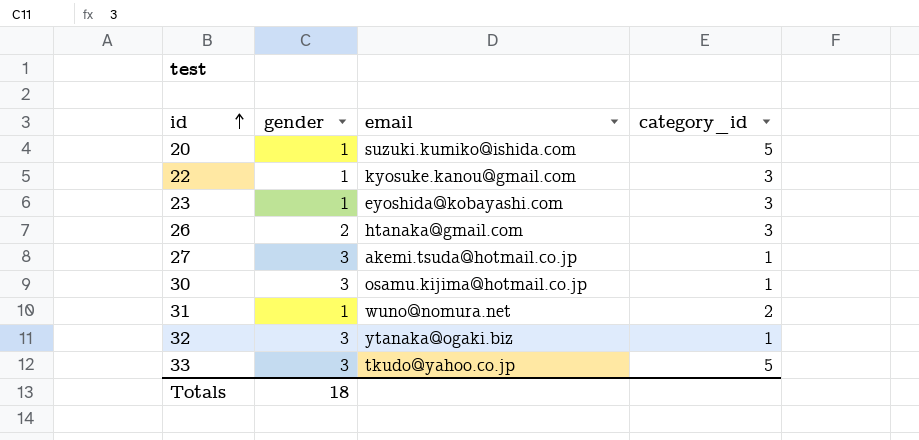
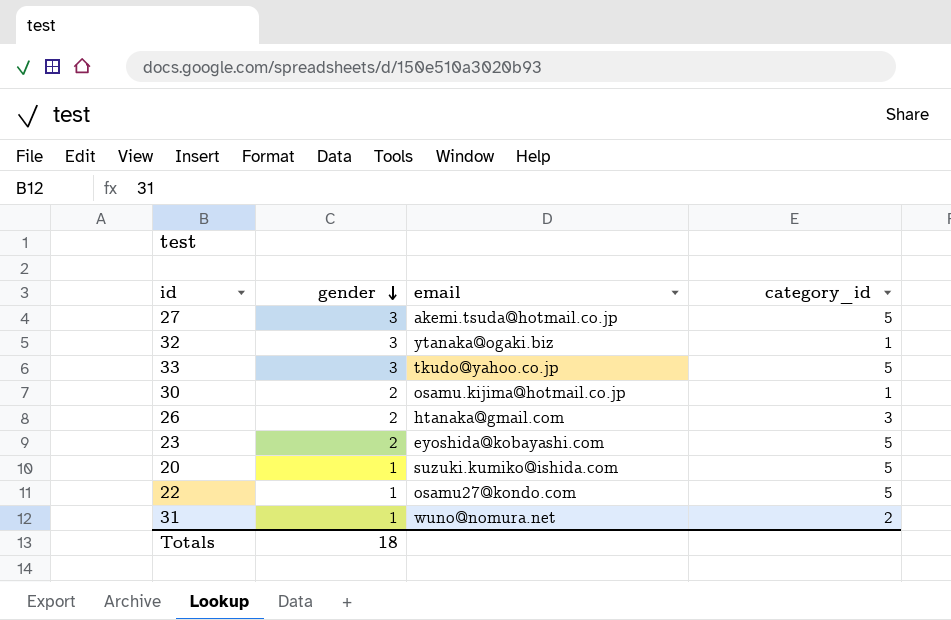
row order: id ascending -> gender descending
27 | category_id: 1 -> 5
30 | gender: 3 -> 2
23 | gender: 1 -> 2
23 | category_id: 3 -> 5
22 | email: kyosuke.kanou@gmail.com -> osamu27@kondo.com
22 | category_id: 3 -> 5

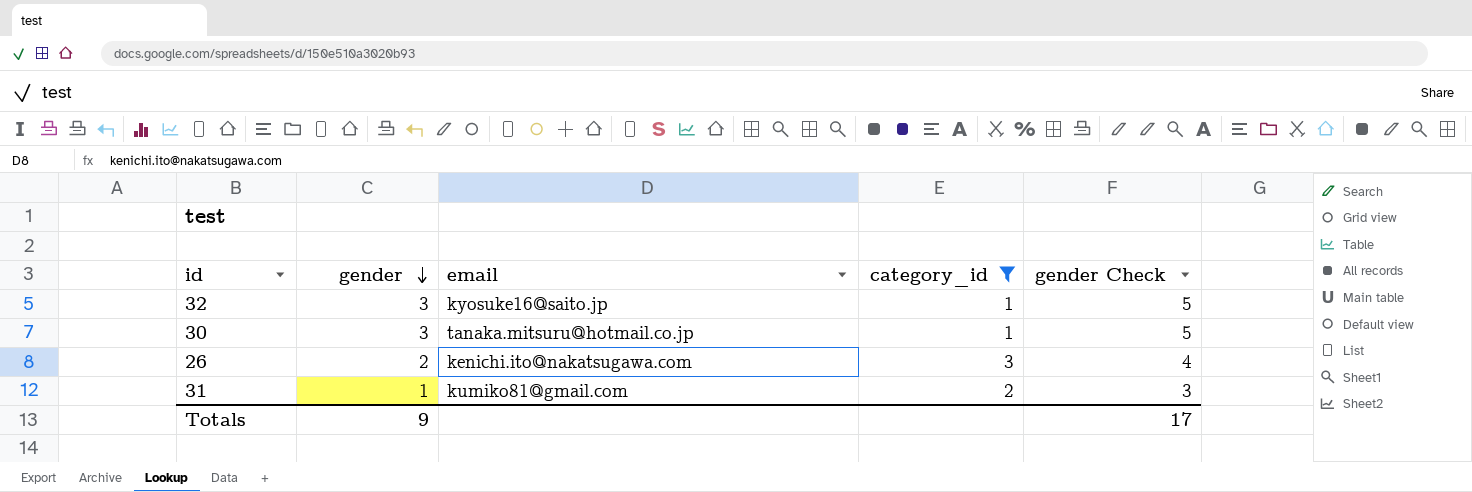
filter: none -> category_id != 5
column gender Check | formula: none -> [gender] + 2
32 | email: ytanaka@ogaki.biz -> kyosuke16@saito.jp
30 | gender: 2 -> 3
30 | email: osamu.kijima@hotmail.co.jp -> tanaka.mitsuru@hotmail.co.jp
26 | email: htanaka@gmail.com -> kenichi.ito@nakatsugawa.com
31 | email: wuno@nomura.net -> kumiko81@gmail.com
Totals | gender: 18 -> 9

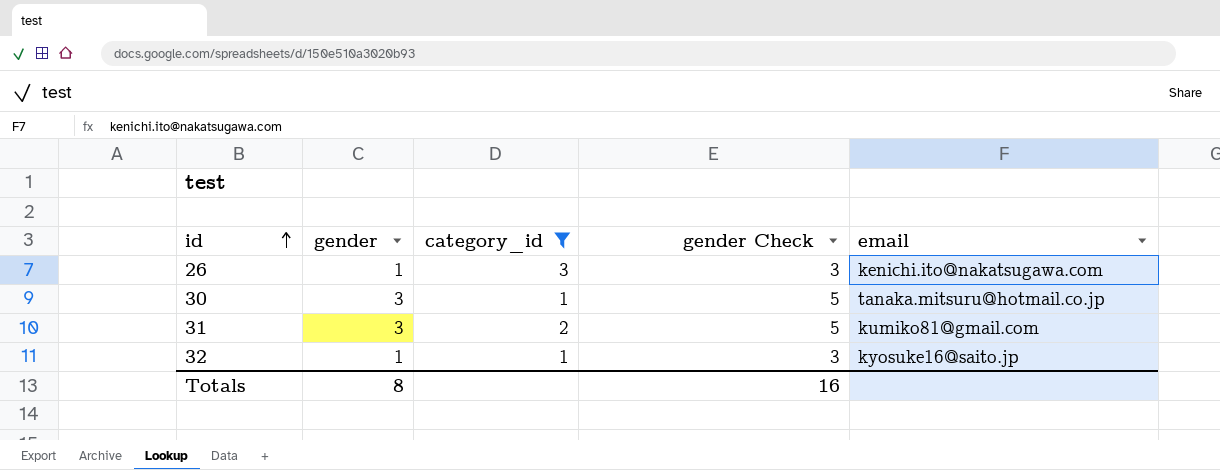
row order: gender descending -> id ascending
column email | position: 3 -> 5
26 | gender: 2 -> 1
26 | gender Check: 4 -> 3
31 | gender: 1 -> 3
31 | gender Check: 3 -> 5
32 | gender: 3 -> 1
32 | gender Check: 5 -> 3
Totals | gender: 9 -> 8
Totals | gender Check: 17 -> 16

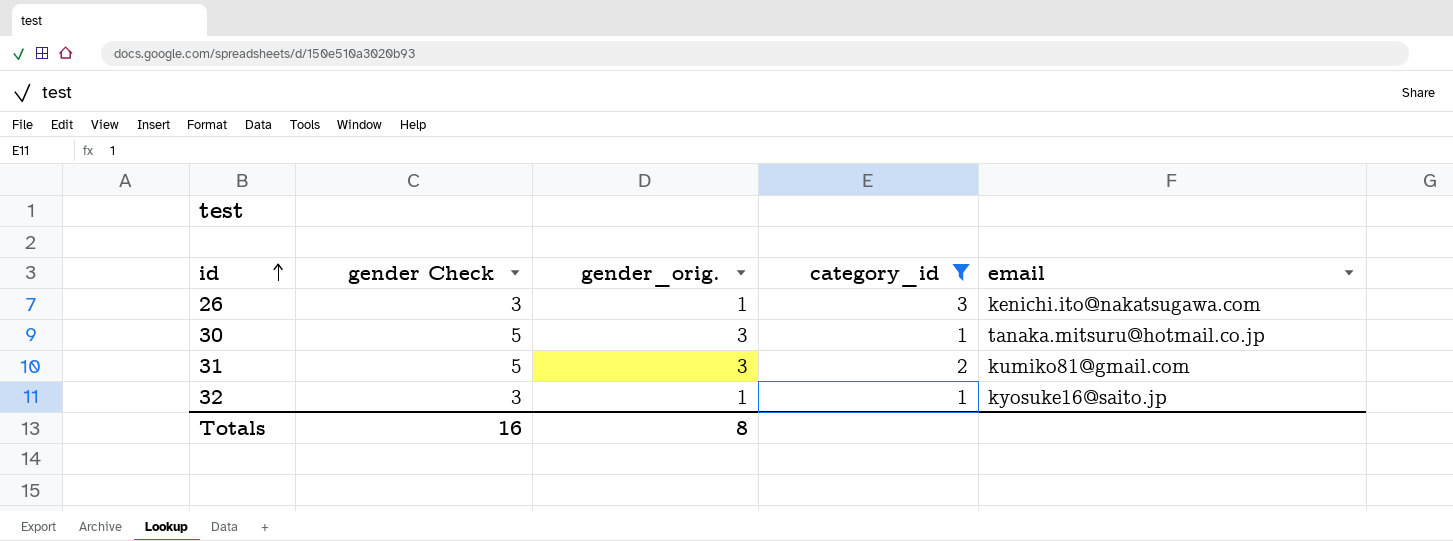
column gender Check | position: 4 -> 2
column name: gender -> gender_orig.

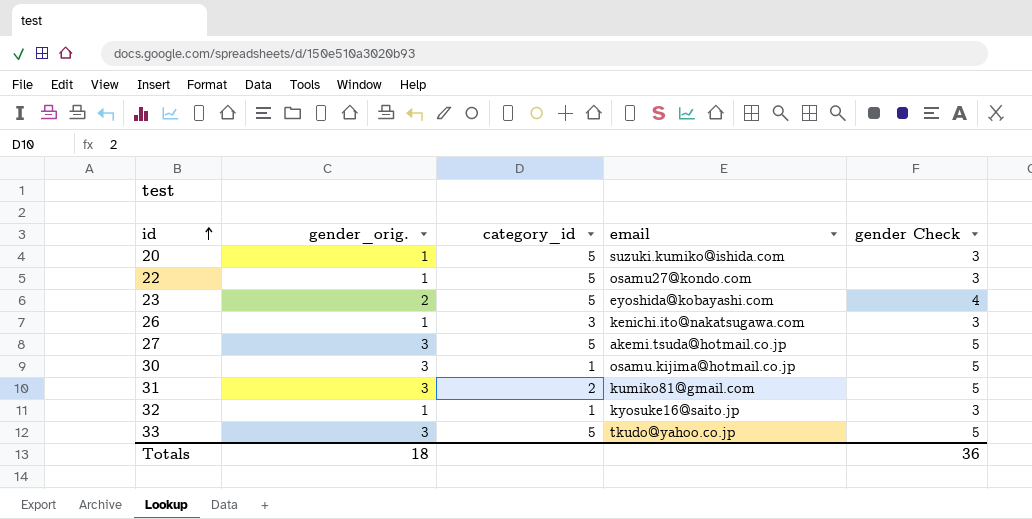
filter: category_id != 5 -> none
column gender Check | position: 2 -> 5
30 | email: tanaka.mitsuru@hotmail.co.jp -> osamu.kijima@hotmail.co.jp
Totals | gender_orig.: 8 -> 18
Totals | gender Check: 16 -> 36

